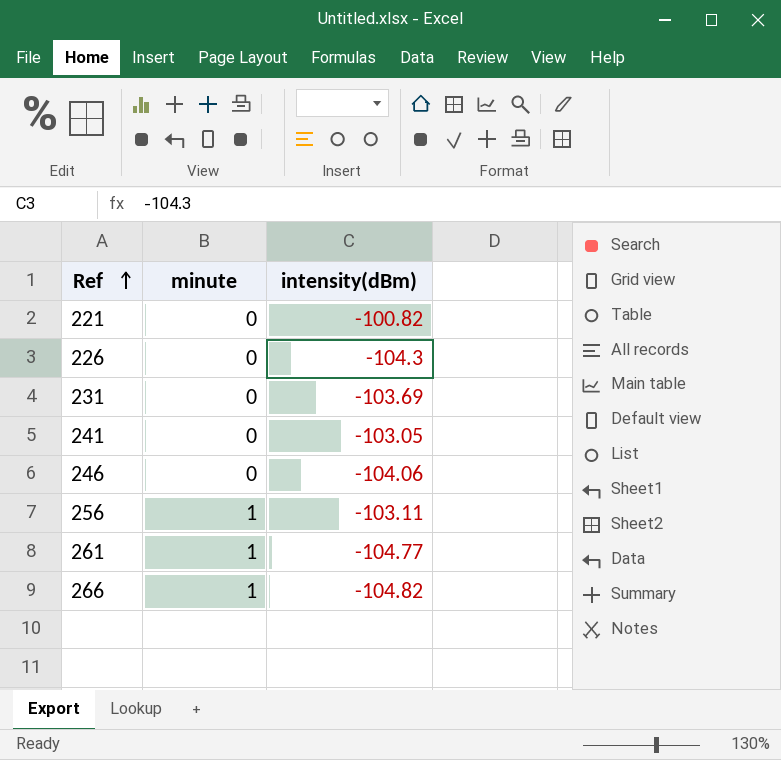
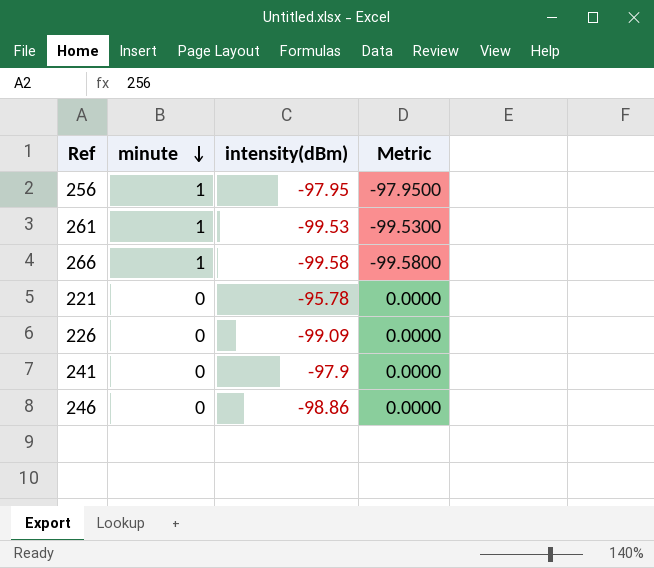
row order: Ref ascending -> minute descending
column Metric | formula: none -> [minute] * [intensity(dBm)]
row 231: 0 | -103.69 -> none
256 | intensity(dBm): -103.11 -> -97.95
261 | intensity(dBm): -104.77 -> -99.53
266 | intensity(dBm): -104.82 -> -99.58
221 | intensity(dBm): -100.82 -> -95.78
226 | intensity(dBm): -104.3 -> -99.09
241 | intensity(dBm): -103.05 -> -97.9
246 | intensity(dBm): -104.06 -> -98.86

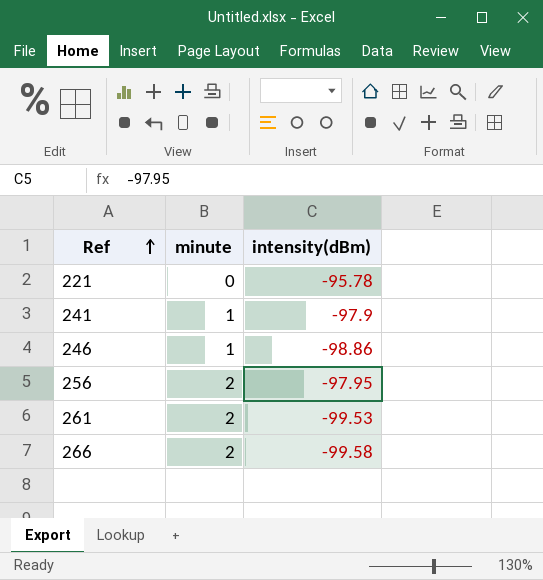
row order: minute descending -> Ref ascending
column Metric | formula: [minute] * [intensity(dBm)] -> none
row 226: 0 | -99.09 | 0.0000 -> none
241 | minute: 0 -> 1
246 | minute: 0 -> 1
256 | minute: 1 -> 2
261 | minute: 1 -> 2
266 | minute: 1 -> 2

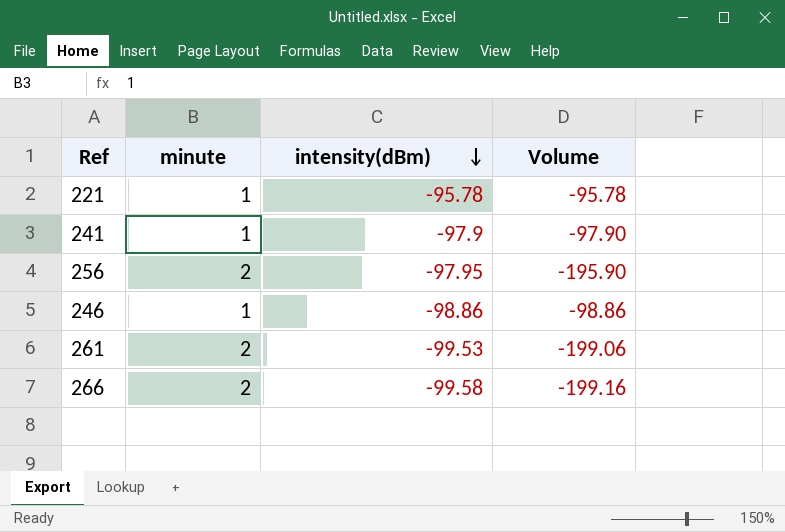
row order: Ref ascending -> intensity(dBm) descending
column Volume | formula: none -> [minute] * [intensity(dBm)]
221 | minute: 0 -> 1

